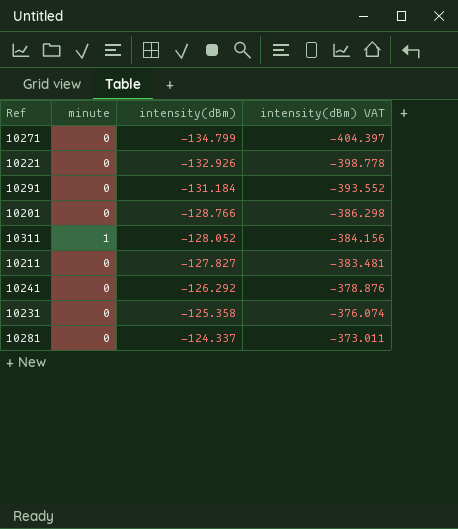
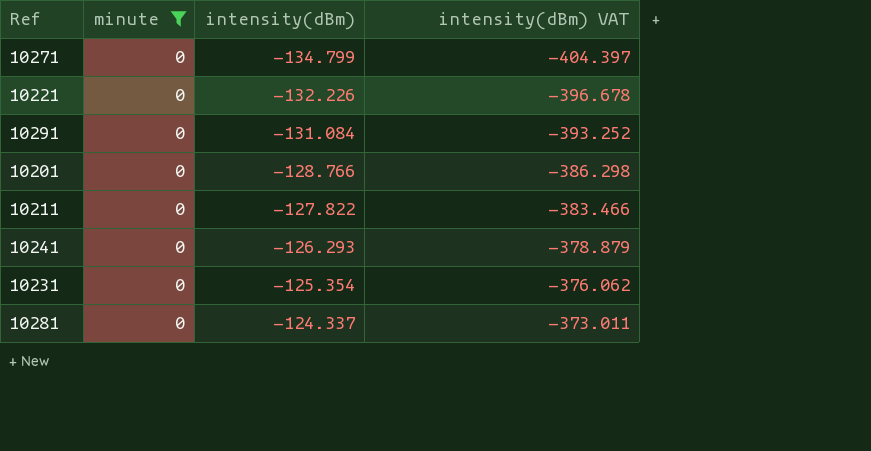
filter: none -> minute = 0
10221 | intensity(dBm): -132.926 -> -132.226
10221 | intensity(dBm) VAT: -398.778 -> -396.678
10291 | intensity(dBm): -131.184 -> -131.084
10291 | intensity(dBm) VAT: -393.552 -> -393.252
10211 | intensity(dBm): -127.827 -> -127.822
10211 | intensity(dBm) VAT: -383.481 -> -383.466
10241 | intensity(dBm): -126.292 -> -126.293
10241 | intensity(dBm) VAT: -378.876 -> -378.879
10231 | intensity(dBm): -125.358 -> -125.354
10231 | intensity(dBm) VAT: -376.074 -> -376.062

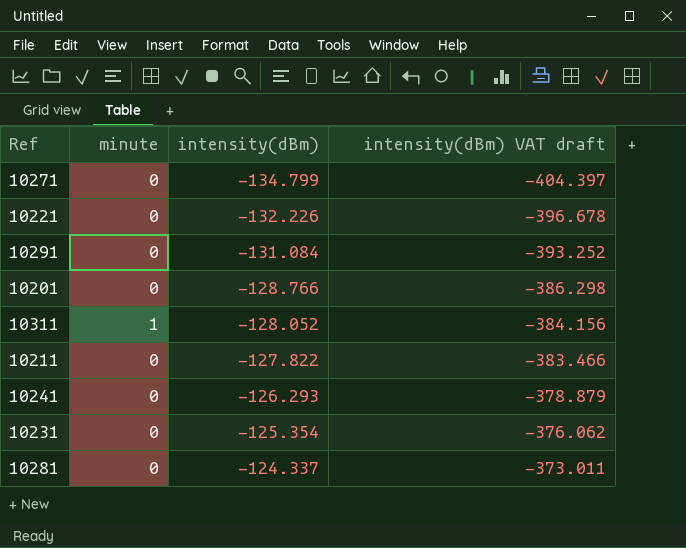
filter: minute = 0 -> none
column name: intensity(dBm) VAT -> intensity(dBm) VAT draft

